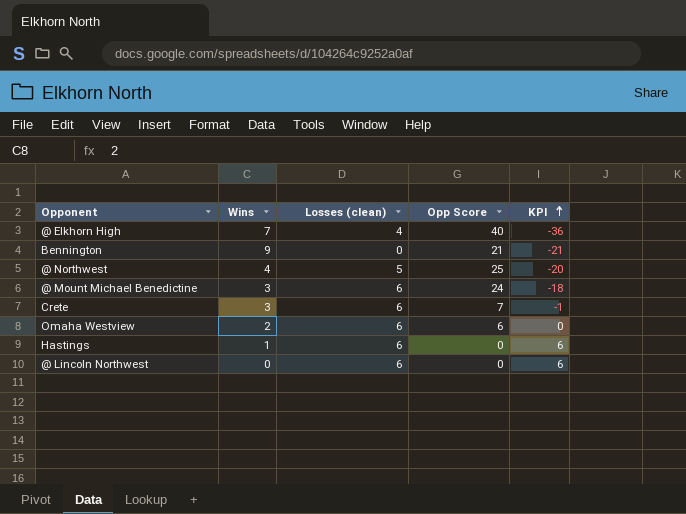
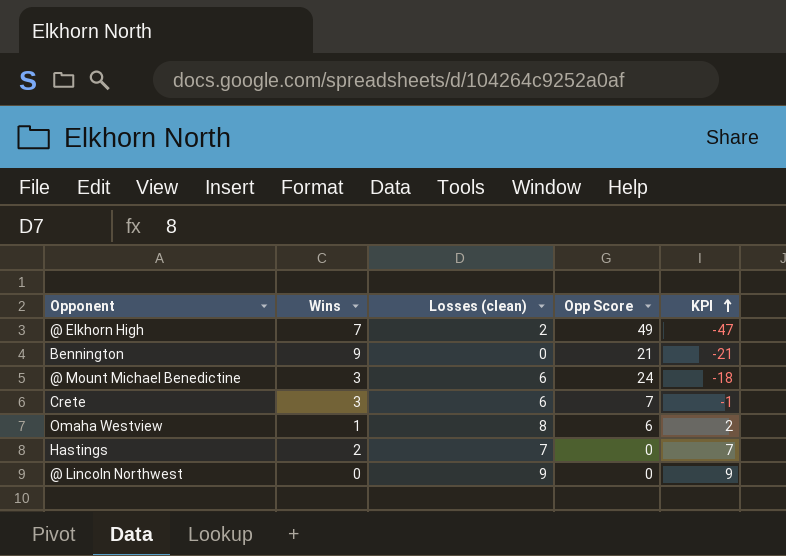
row @ Northwest: 4 | 5 | 25 | -20 -> none
@ Elkhorn High | Losses (clean): 4 -> 2
@ Elkhorn High | Opp Score: 40 -> 49
@ Elkhorn High | KPI: -36 -> -47
Omaha Westview | Wins: 2 -> 1
Omaha Westview | Losses (clean): 6 -> 8
Omaha Westview | KPI: 0 -> 2
Hastings | Wins: 1 -> 2
Hastings | Losses (clean): 6 -> 7
Hastings | KPI: 6 -> 7
@ Lincoln Northwest | Losses (clean): 6 -> 9
@ Lincoln Northwest | KPI: 6 -> 9

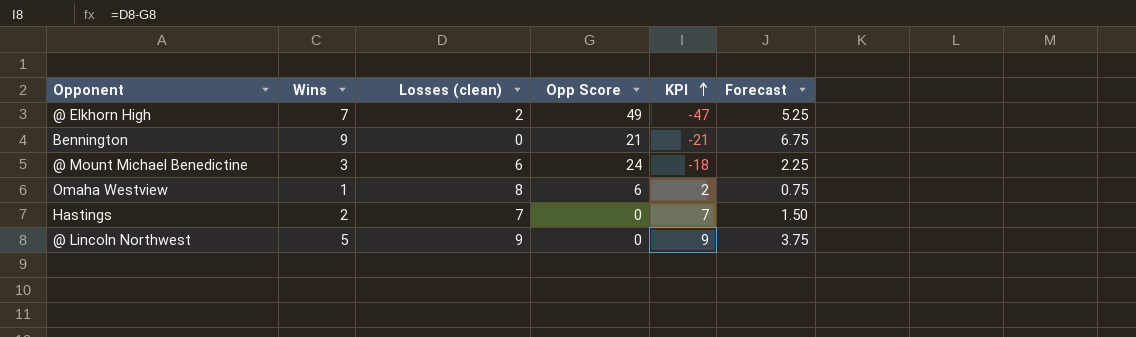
column Forecast | formula: none -> [Wins] * 0.75
row Crete: 3 | 6 | 7 | -1 -> none
@ Lincoln Northwest | Wins: 0 -> 5

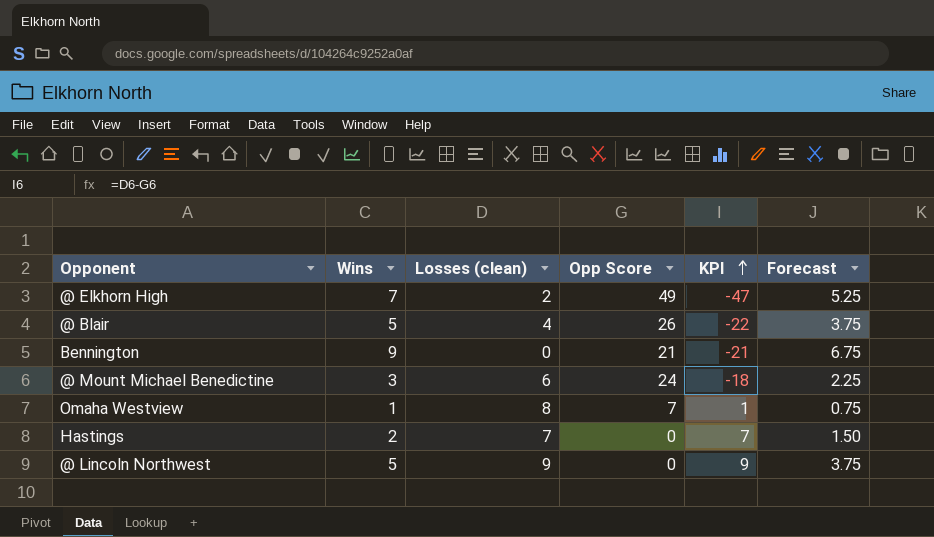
row @ Blair: none -> 5 | 4 | 26 | -22 | 3.75
Omaha Westview | Opp Score: 6 -> 7
Omaha Westview | KPI: 2 -> 1

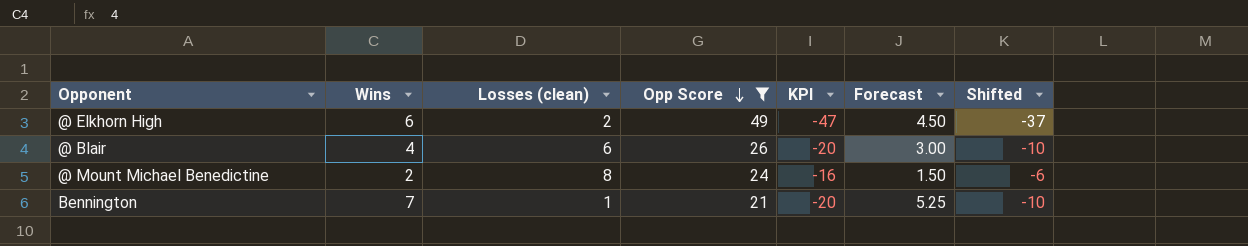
filter: none -> Opp Score >= 21
row order: KPI ascending -> Opp Score descending
column Shifted | formula: none -> [KPI] + 10
@ Elkhorn High | Wins: 7 -> 6
@ Elkhorn High | Forecast: 5.25 -> 4.50
@ Blair | Wins: 5 -> 4
@ Blair | Losses (clean): 4 -> 6
@ Blair | KPI: -22 -> -20
@ Blair | Forecast: 3.75 -> 3.00
@ Mount Michael Benedictine | Wins: 3 -> 2
@ Mount Michael Benedictine | Losses (clean): 6 -> 8
@ Mount Michael Benedictine | KPI: -18 -> -16
@ Mount Michael Benedictine | Forecast: 2.25 -> 1.50
Bennington | Wins: 9 -> 7
Bennington | Losses (clean): 0 -> 1
Bennington | KPI: -21 -> -20
Bennington | Forecast: 6.75 -> 5.25

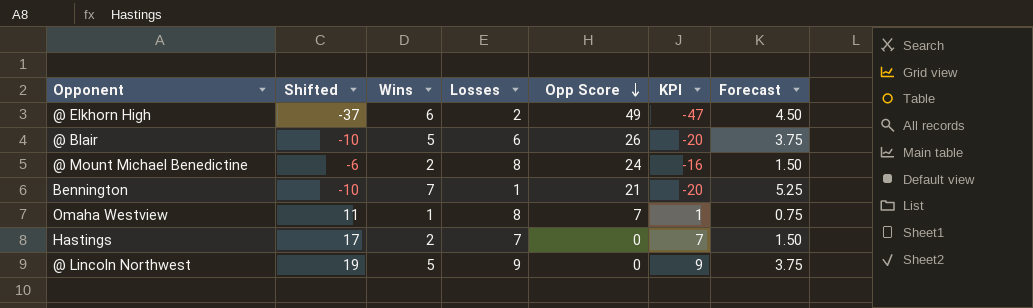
filter: Opp Score >= 21 -> none
column Shifted | position: 7 -> 2
column name: Losses (clean) -> Losses
@ Blair | Wins: 4 -> 5
@ Blair | Forecast: 3.00 -> 3.75

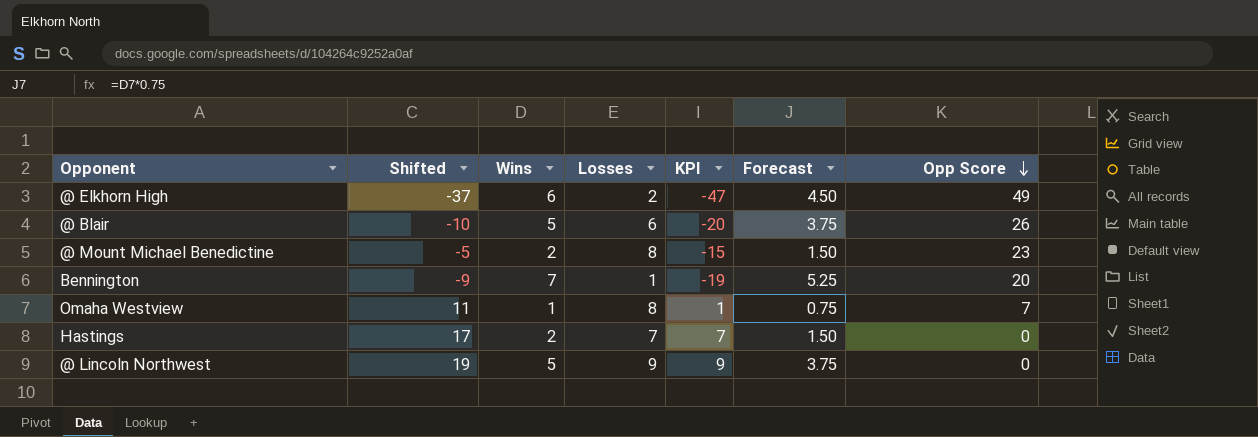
column Opp Score | position: 5 -> 7
@ Mount Michael Benedictine | Shifted: -6 -> -5
@ Mount Michael Benedictine | KPI: -16 -> -15
@ Mount Michael Benedictine | Opp Score: 24 -> 23
Bennington | Shifted: -10 -> -9
Bennington | KPI: -20 -> -19
Bennington | Opp Score: 21 -> 20

